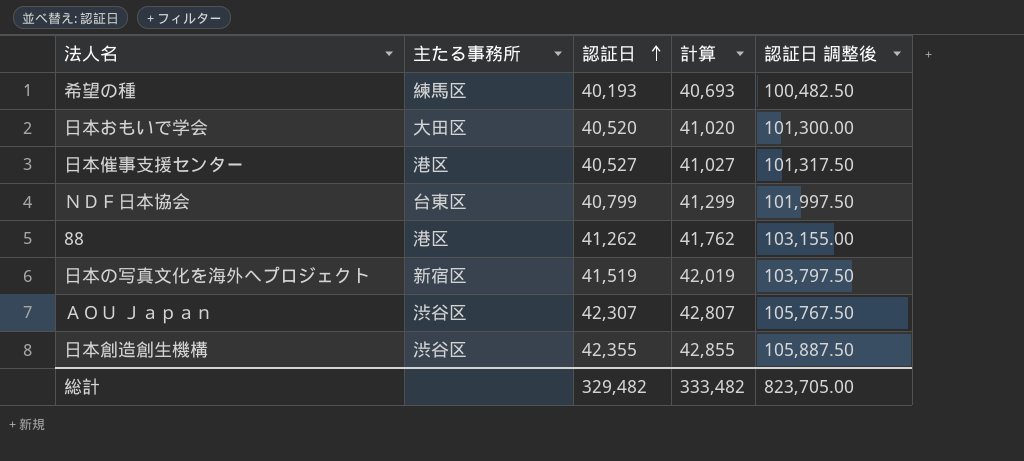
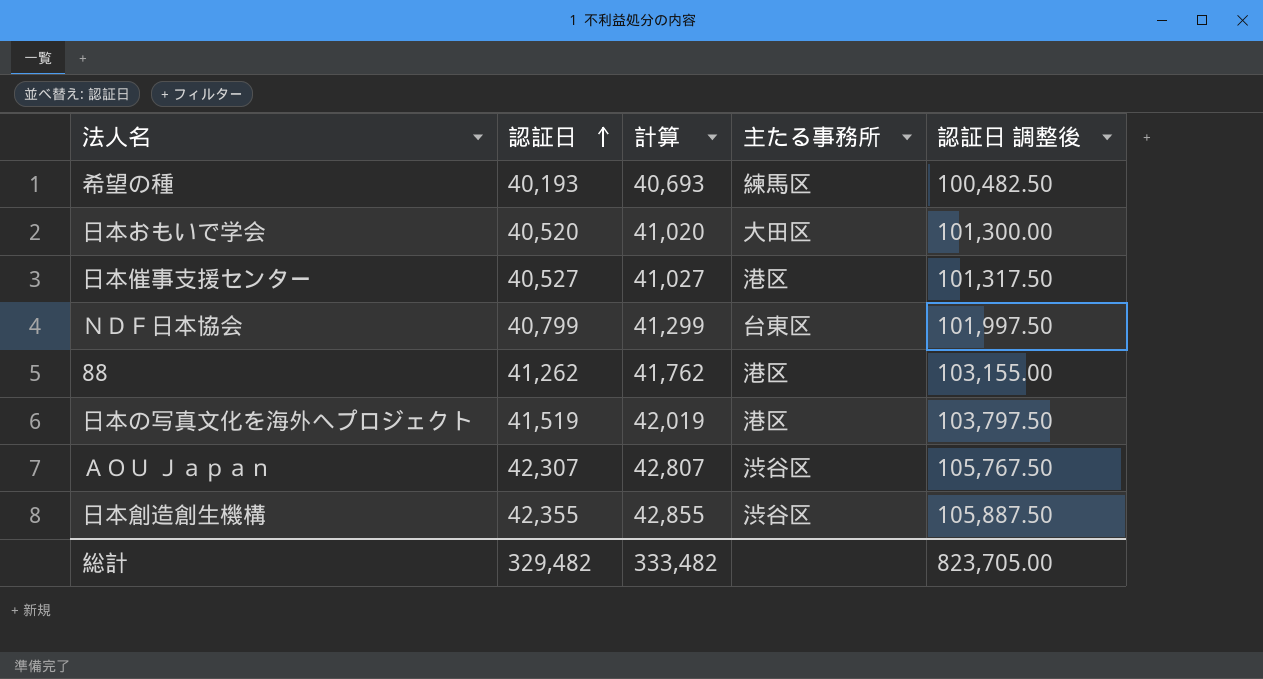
column 主たる事務所 | position: 2 -> 4
日本の写真文化を海外へプロジェクト | 主たる事務所: 新宿区 -> 港区

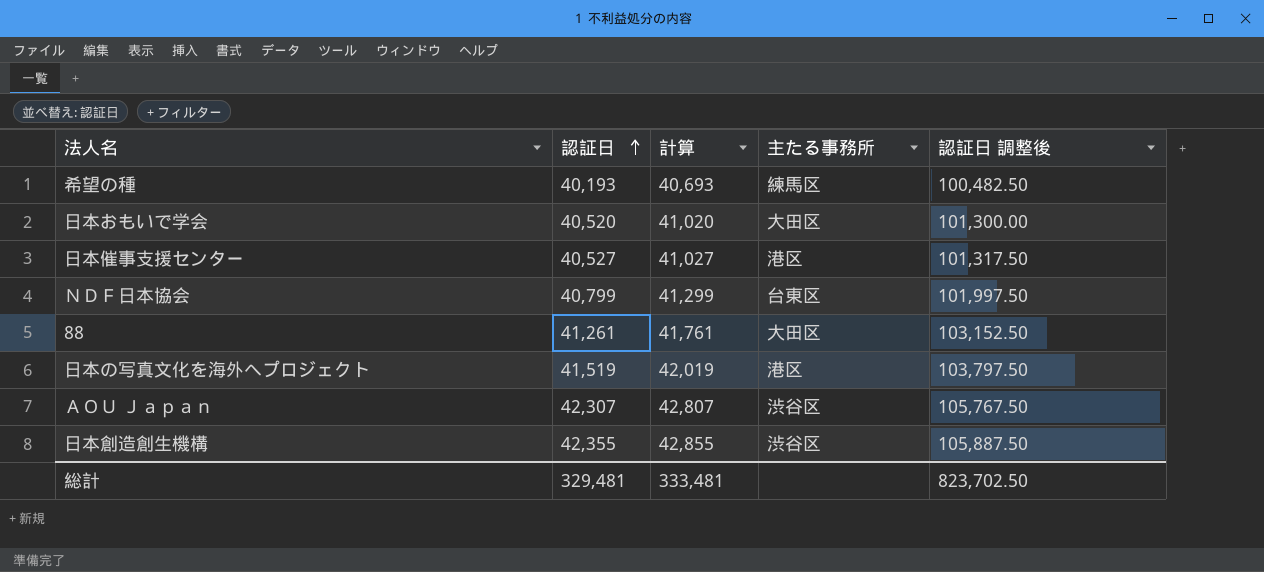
88 | 認証日: 41,262 -> 41,261
88 | 計算: 41,762 -> 41,761
88 | 主たる事務所: 港区 -> 大田区
88 | 認証日 調整後: 103,155.00 -> 103,152.50
総計 | 認証日: 329,482 -> 329,481
総計 | 計算: 333,482 -> 333,481
総計 | 認証日 調整後: 823,705.00 -> 823,702.50

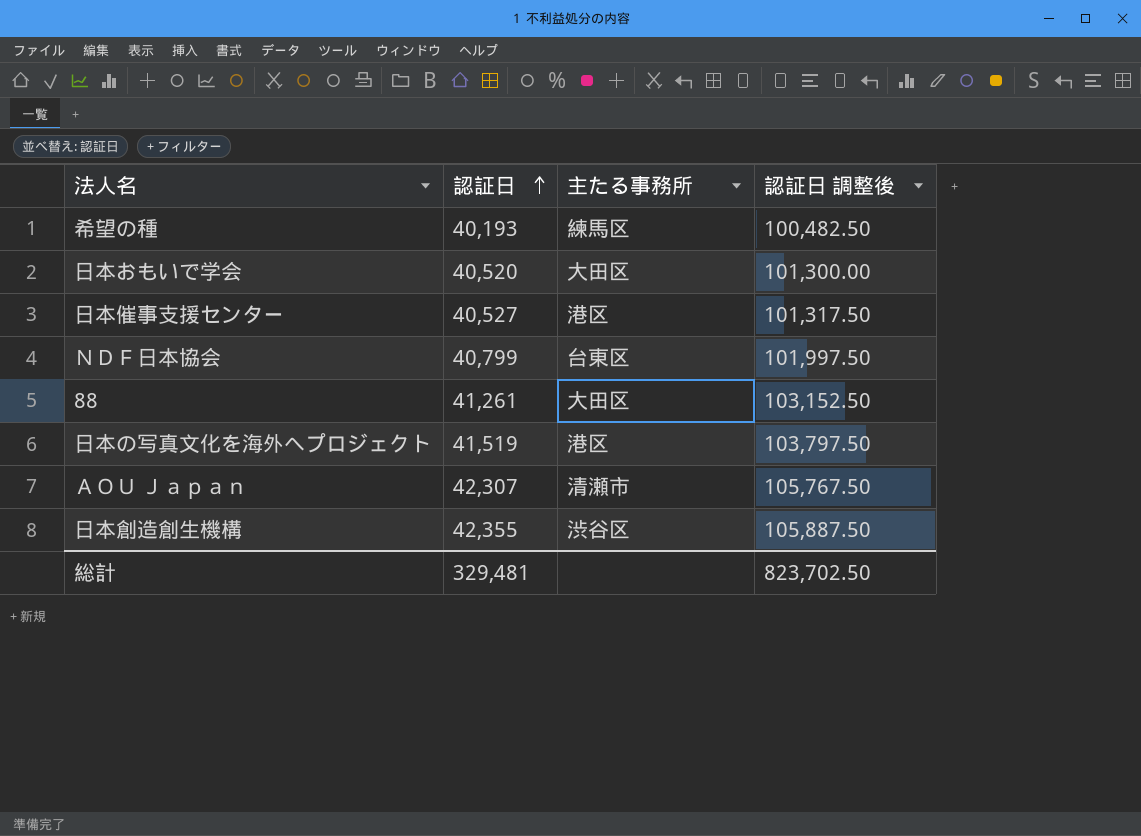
column 計算 | formula: [認証日] + 500 -> none
ＡＯＵ Ｊａｐａｎ | 主たる事務所: 渋谷区 -> 清瀬市

